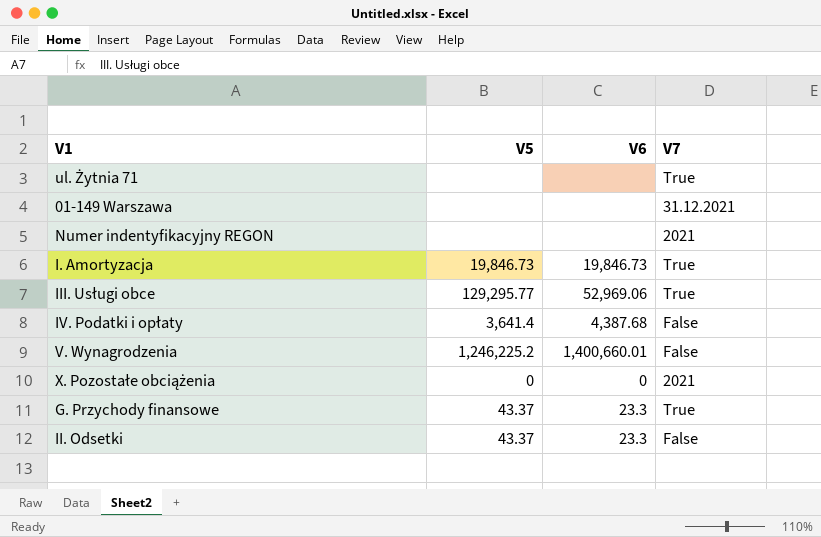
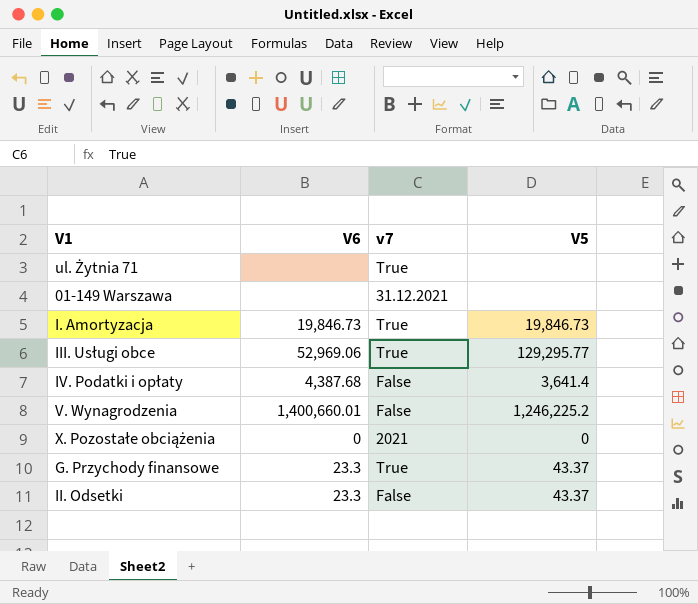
column name: V7 -> v7
column V5 | position: 2 -> 4
row Numer indentyfikacyjny REGON: none | none | 2021 -> none

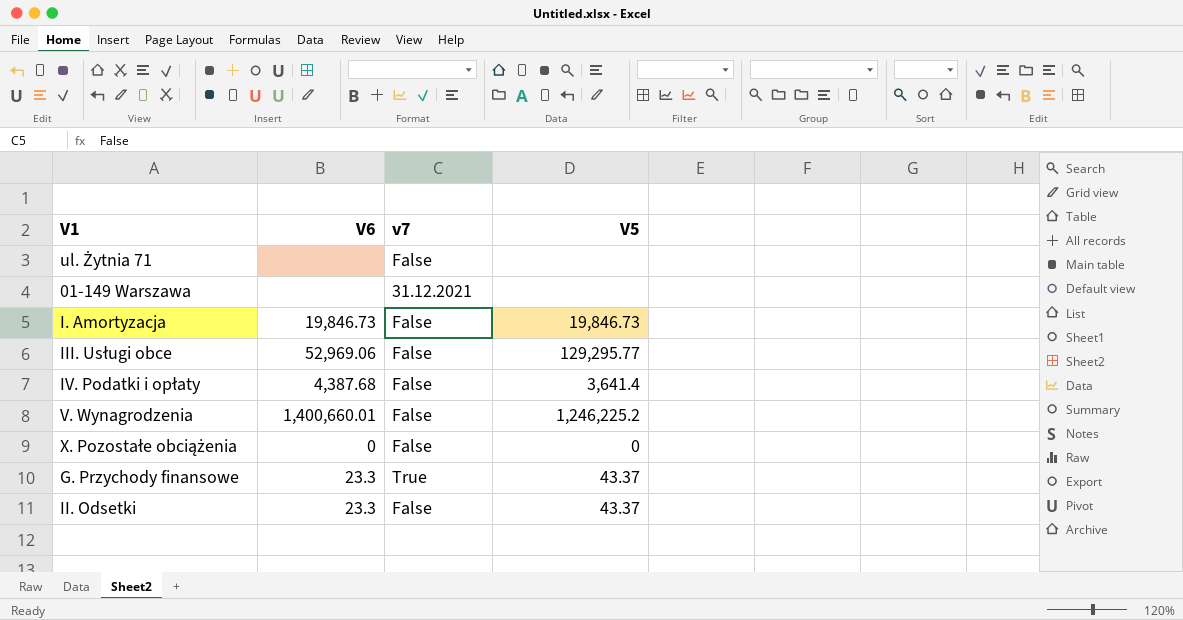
ul. Żytnia 71 | v7: True -> False
I. Amortyzacja | v7: True -> False
III. Usługi obce | v7: True -> False
X. Pozostałe obciążenia | v7: 2021 -> False

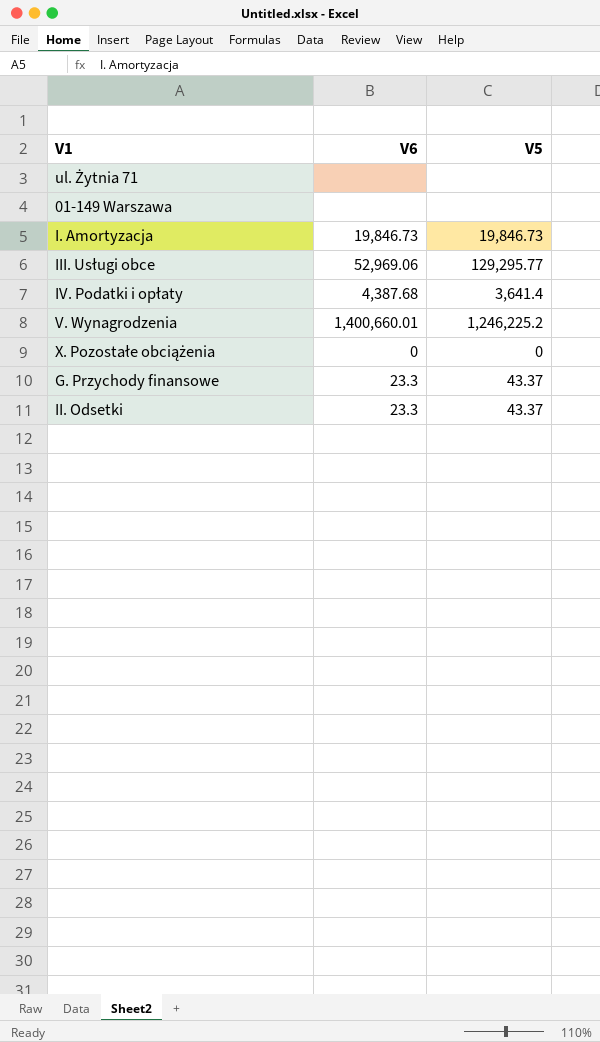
column v7 | position: 3 -> none

